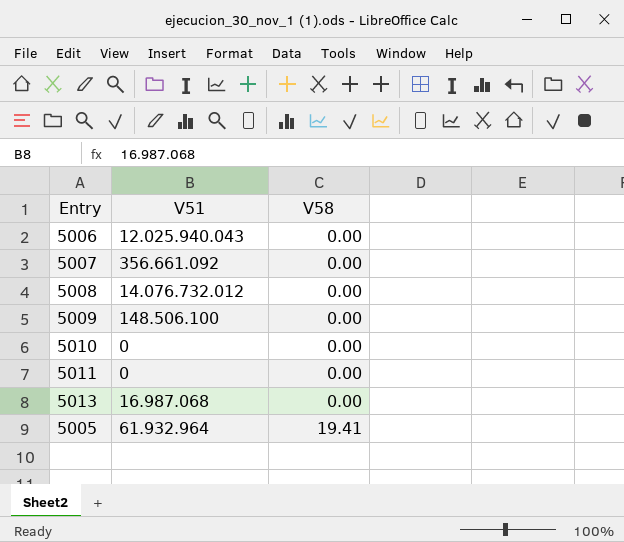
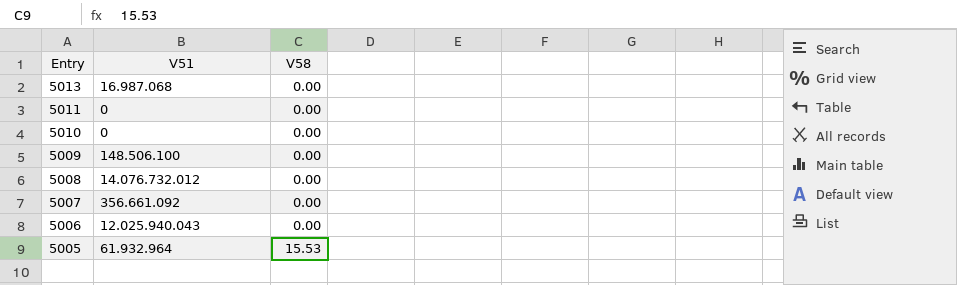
row order: V58 ascending -> Entry descending
5005 | V58: 19.41 -> 15.53

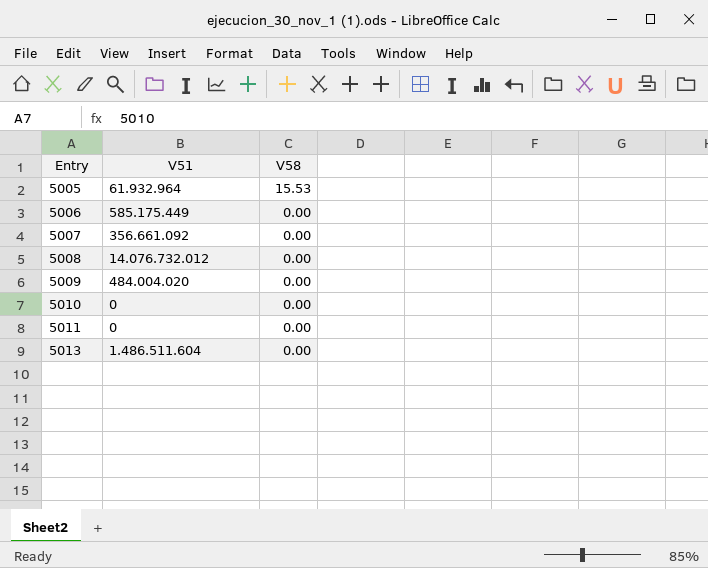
row order: Entry descending -> Entry ascending
5006 | V51: 12.025.940.043 -> 585.175.449
5009 | V51: 148.506.100 -> 484.004.020
5013 | V51: 16.987.068 -> 1.486.511.604

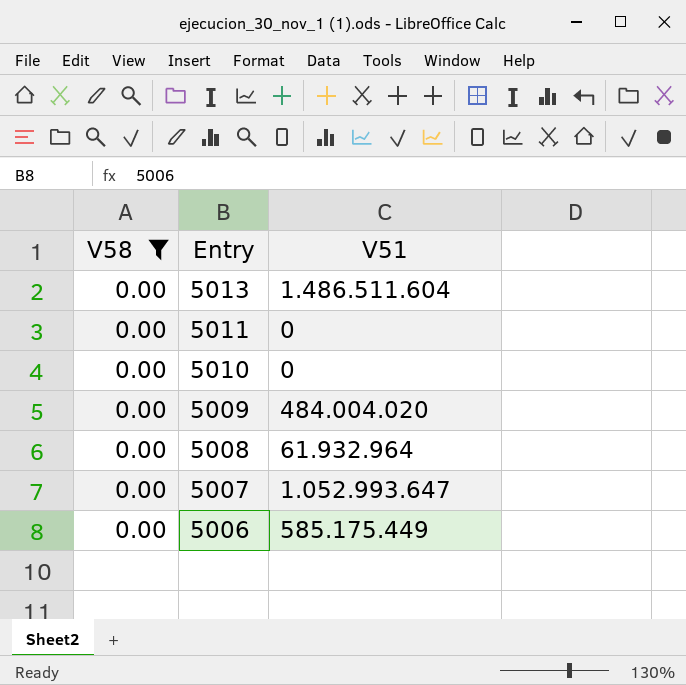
filter: none -> V58 = 0.00
row order: Entry ascending -> Entry descending
column V58 | position: 3 -> 1
5008 | V51: 14.076.732.012 -> 61.932.964
5007 | V51: 356.661.092 -> 1.052.993.647

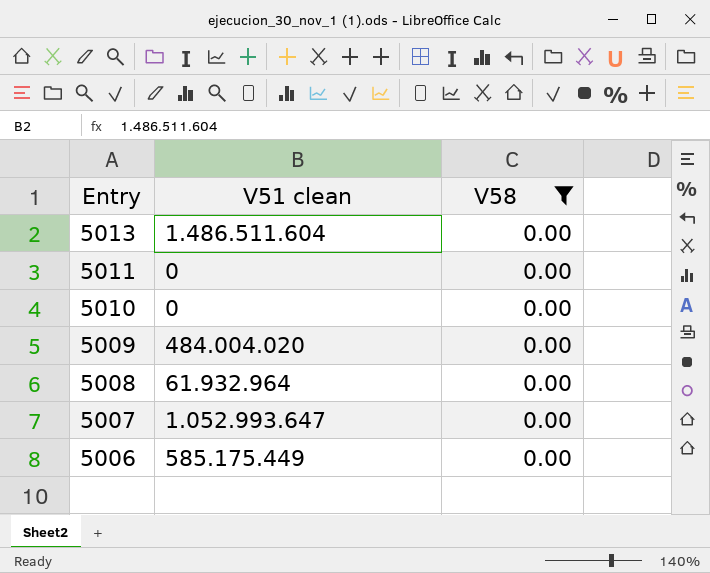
column name: V51 -> V51 clean
column V58 | position: 1 -> 3

